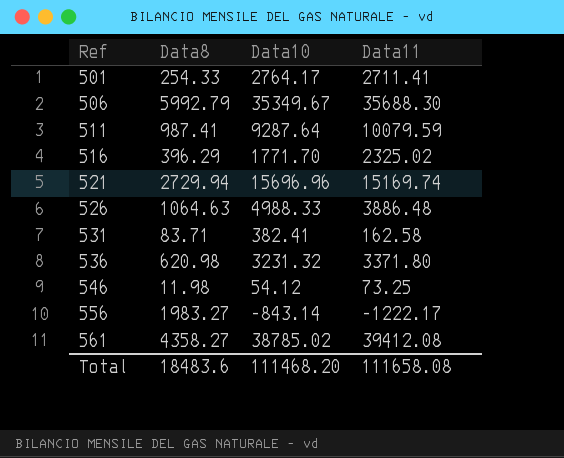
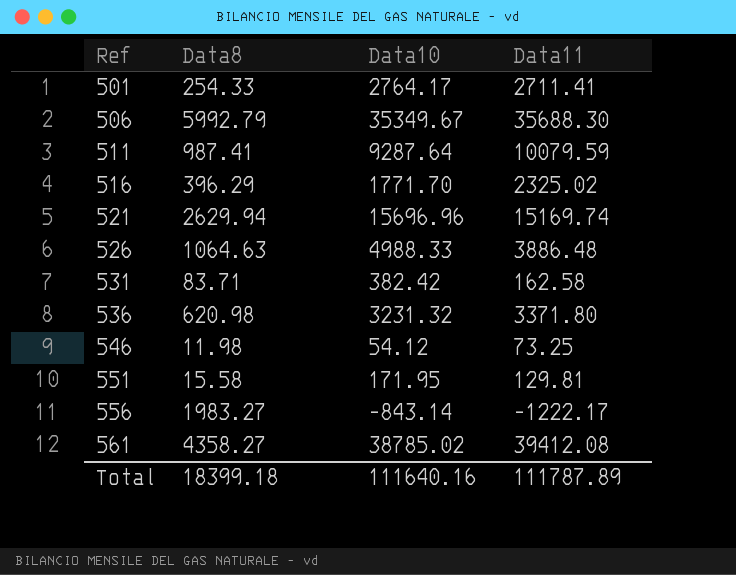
521 | Data8: 2729.94 -> 2629.94
531 | Data10: 382.41 -> 382.42
row 551: none -> 15.58 | 171.95 | 129.81
Total | Data8: 18483.6 -> 18399.18
Total | Data10: 111468.20 -> 111640.16
Total | Data11: 111658.08 -> 111787.89

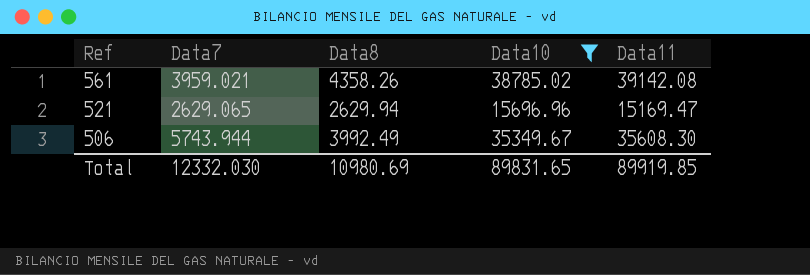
filter: none -> Data10 >= 15696.96
row order: Ref ascending -> Ref descending
column Data7 | position: none -> 2
561 | Data8: 4358.27 -> 4358.26
561 | Data11: 39412.08 -> 39142.08
521 | Data11: 15169.74 -> 15169.47
506 | Data8: 5992.79 -> 3992.49
506 | Data11: 35688.30 -> 35608.30
Total | Data8: 18399.18 -> 10980.69
Total | Data10: 111640.16 -> 89831.65
Total | Data11: 111787.89 -> 89919.85

